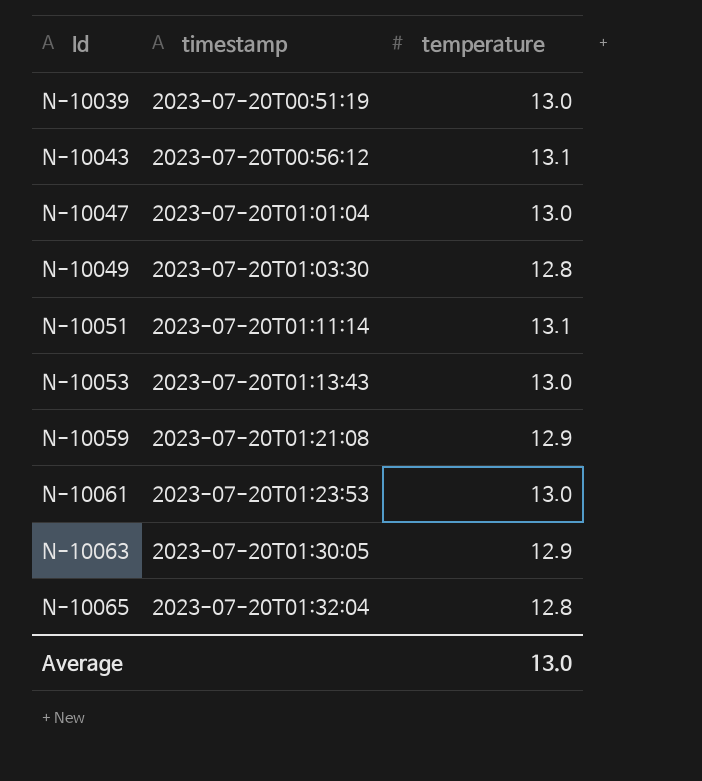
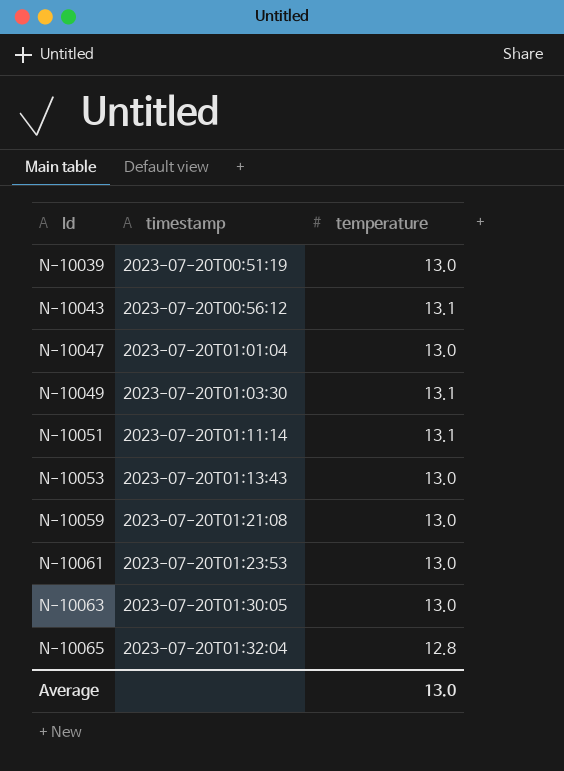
N-10049 | temperature: 12.8 -> 13.1
N-10059 | temperature: 12.9 -> 13.0
N-10063 | temperature: 12.9 -> 13.0

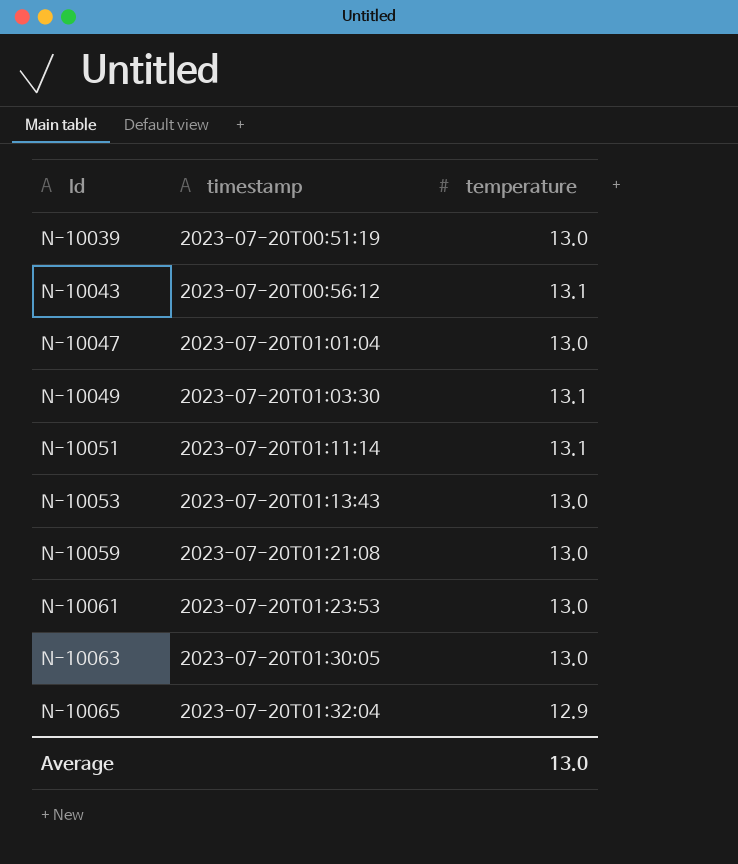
N-10065 | temperature: 12.8 -> 12.9

